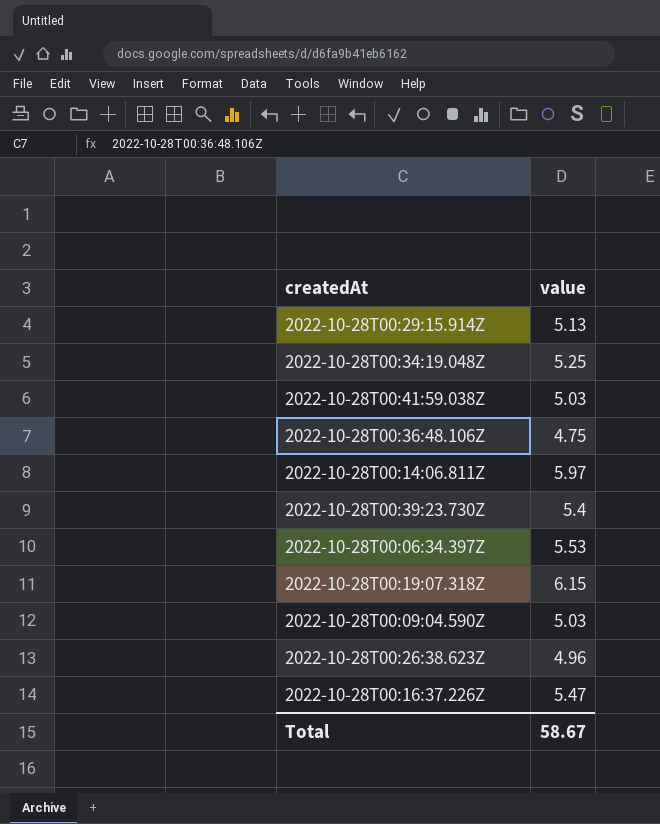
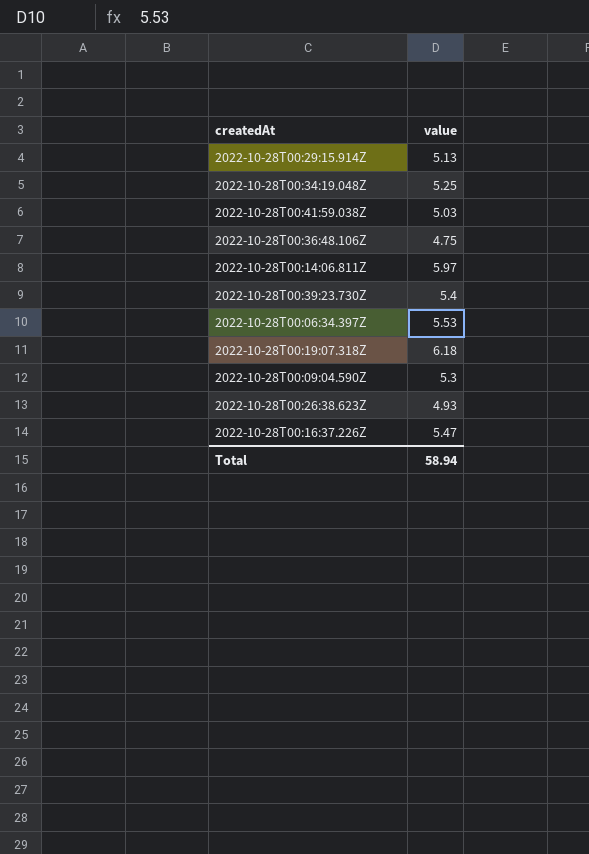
2022-10-28T00:19:07.318Z | value: 6.15 -> 6.18
2022-10-28T00:09:04.590Z | value: 5.03 -> 5.3
2022-10-28T00:26:38.623Z | value: 4.96 -> 4.93
Total | value: 58.67 -> 58.94

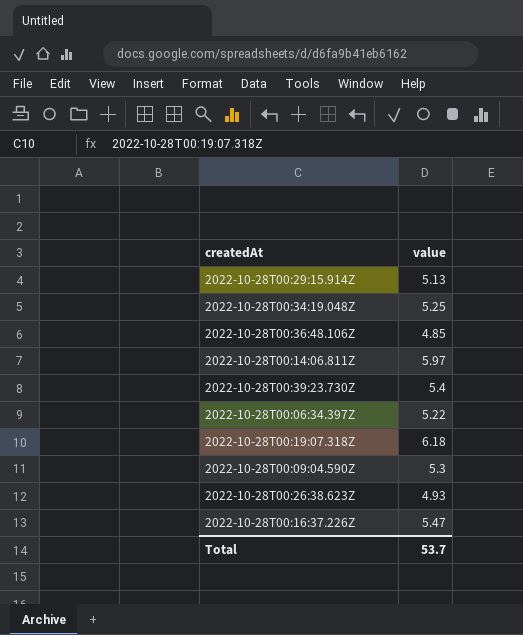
row 2022-10-28T00:41:59.038Z: 5.03 -> none
2022-10-28T00:36:48.106Z | value: 4.75 -> 4.85
2022-10-28T00:06:34.397Z | value: 5.53 -> 5.22
Total | value: 58.94 -> 53.7

